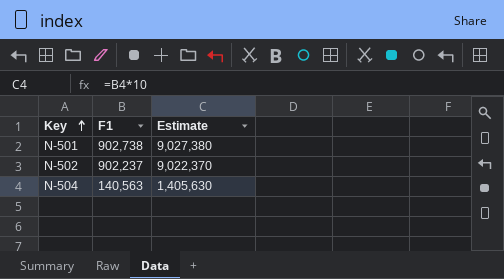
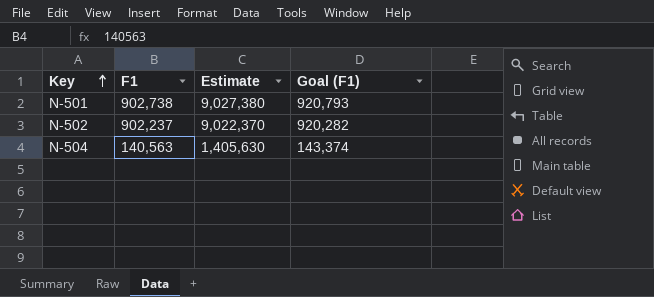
column Goal (F1) | formula: none -> [F1] * 1.02

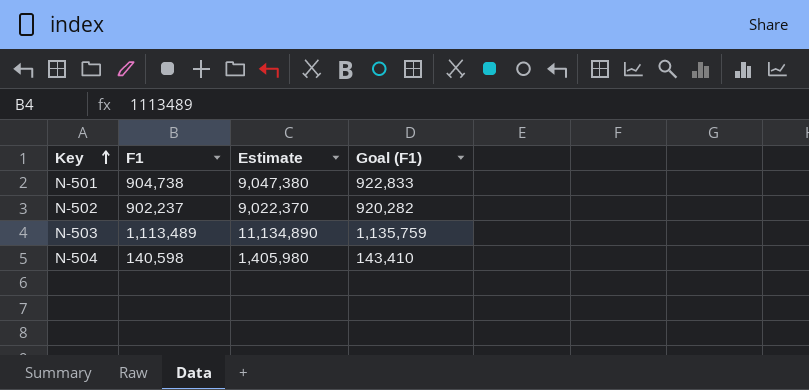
N-501 | F1: 902,738 -> 904,738
N-501 | Estimate: 9,027,380 -> 9,047,380
N-501 | Goal (F1): 920,793 -> 922,833
row N-503: none -> 1,113,489 | 11,134,890 | 1,135,759
N-504 | F1: 140,563 -> 140,598
N-504 | Estimate: 1,405,630 -> 1,405,980
N-504 | Goal (F1): 143,374 -> 143,410

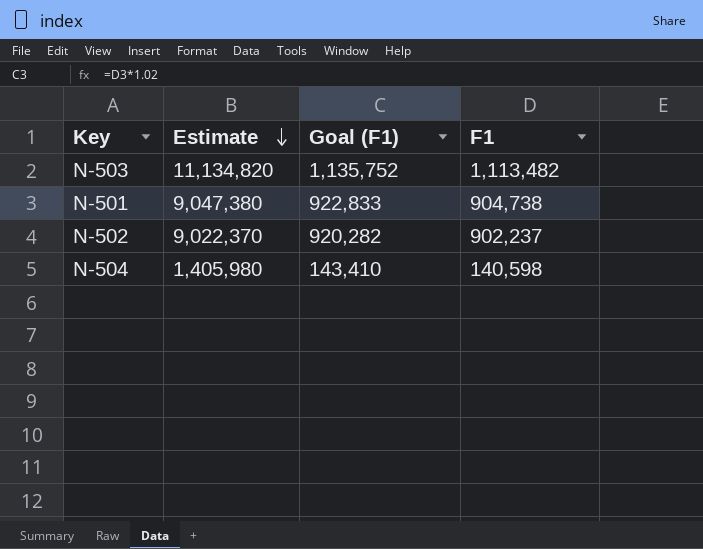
row order: Key ascending -> Estimate descending
column F1 | position: 2 -> 4
N-503 | Estimate: 11,134,890 -> 11,134,820
N-503 | Goal (F1): 1,135,759 -> 1,135,752
N-503 | F1: 1,113,489 -> 1,113,482

